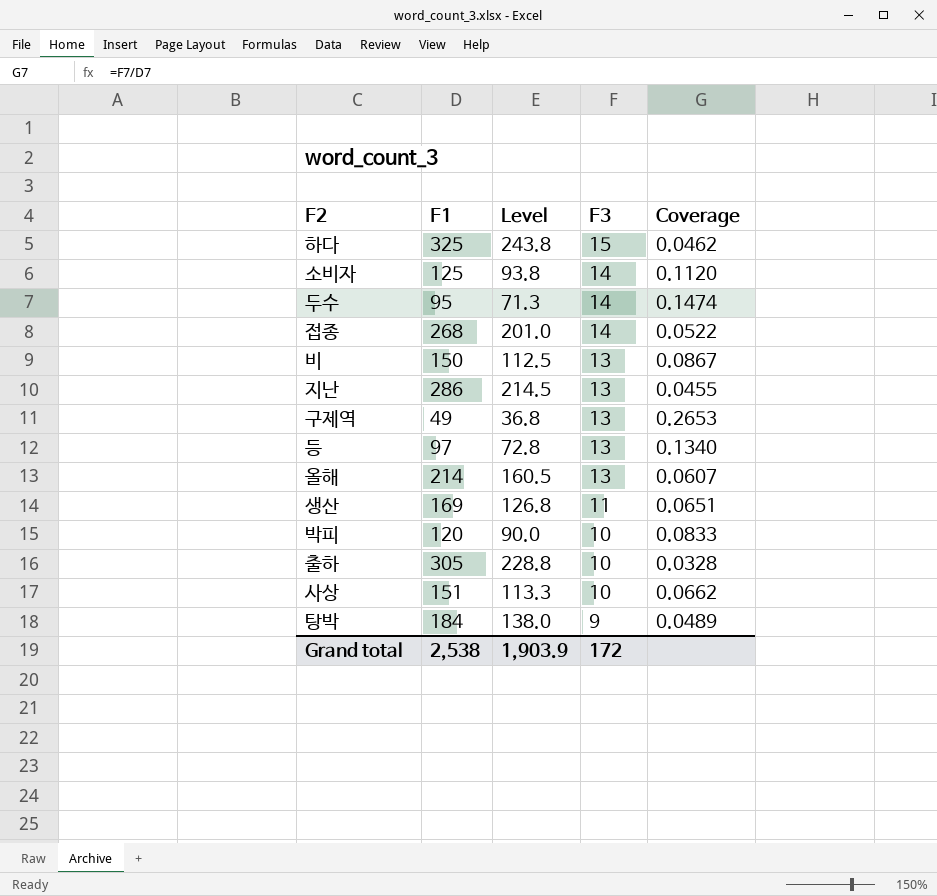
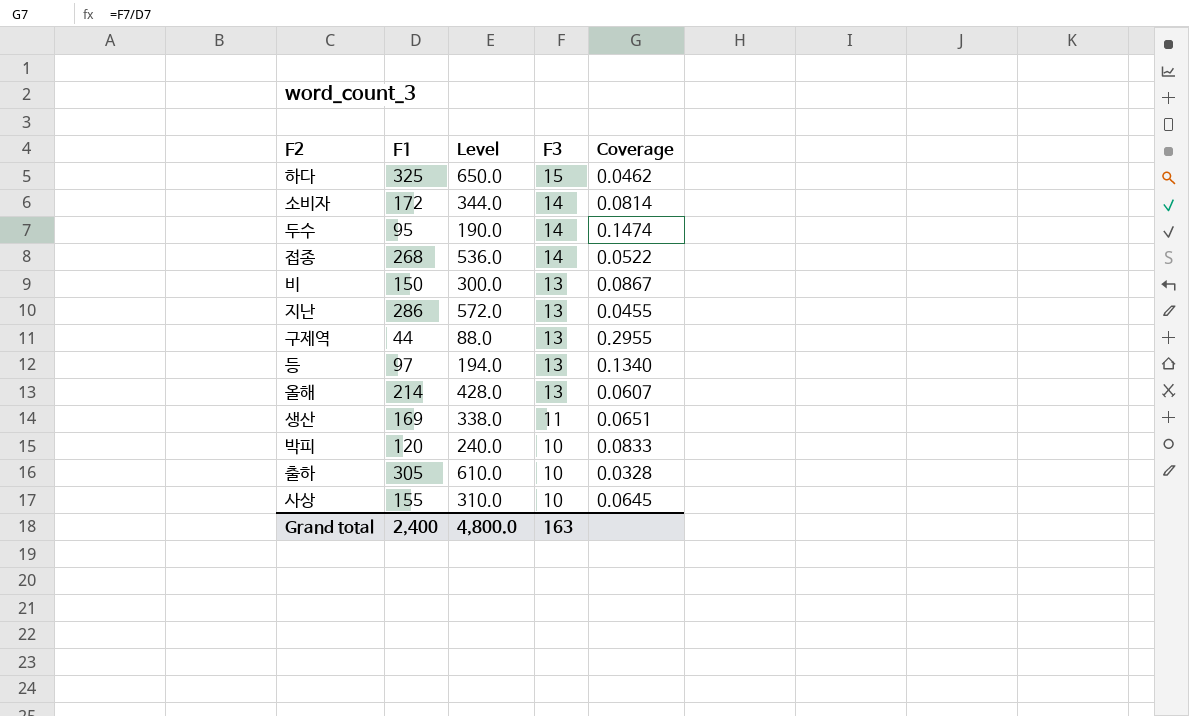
column Level | formula: [F1] * 0.75 -> [F1] * 2
row 탕박: 184 | 138.0 | 9 | 0.0489 -> none
소비자 | F1: 125 -> 172
소비자 | Coverage: 0.1120 -> 0.0814
구제역 | F1: 49 -> 44
구제역 | Coverage: 0.2653 -> 0.2955
사상 | F1: 151 -> 155
사상 | Coverage: 0.0662 -> 0.0645
Grand total | F1: 2,538 -> 2,400
Grand total | Level: 1,903.9 -> 4,800.0
Grand total | F3: 172 -> 163

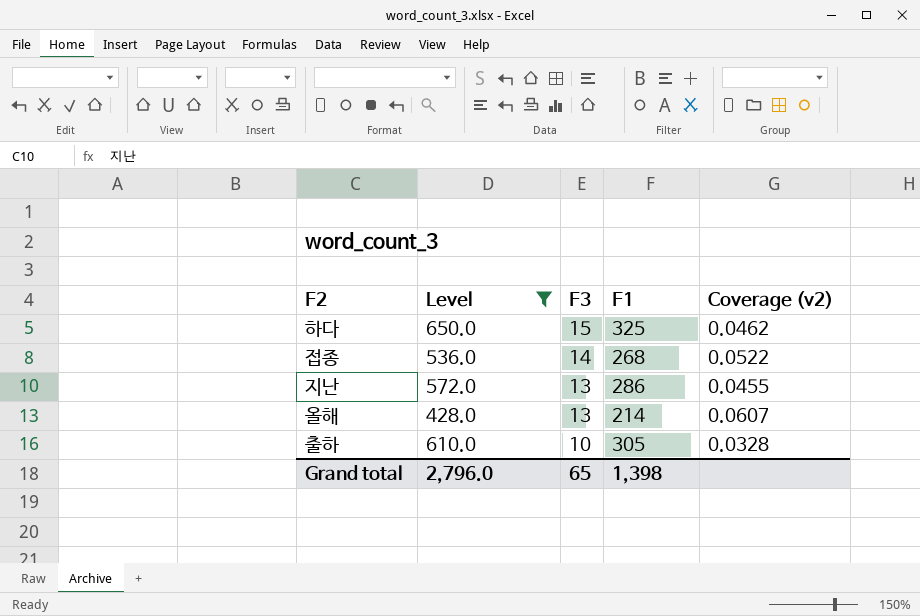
filter: none -> Level >= 428.0
column F1 | position: 2 -> 4
column name: Coverage -> Coverage (v2)
Grand total | Level: 4,800.0 -> 2,796.0
Grand total | F3: 163 -> 65
Grand total | F1: 2,400 -> 1,398

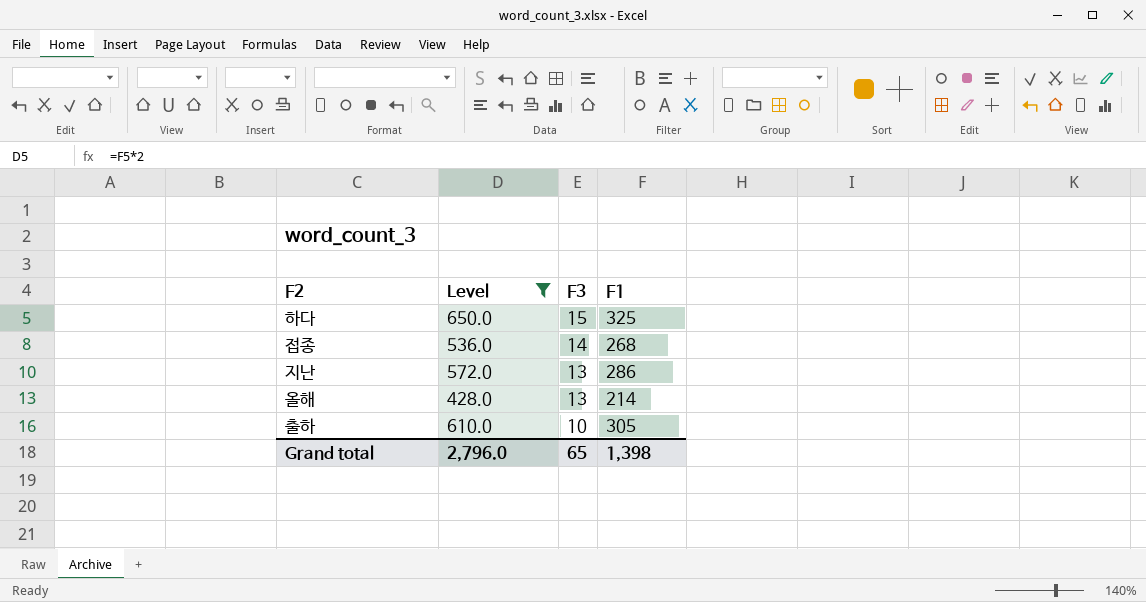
column Coverage (v2) | formula: [F3] / [F1] -> none

